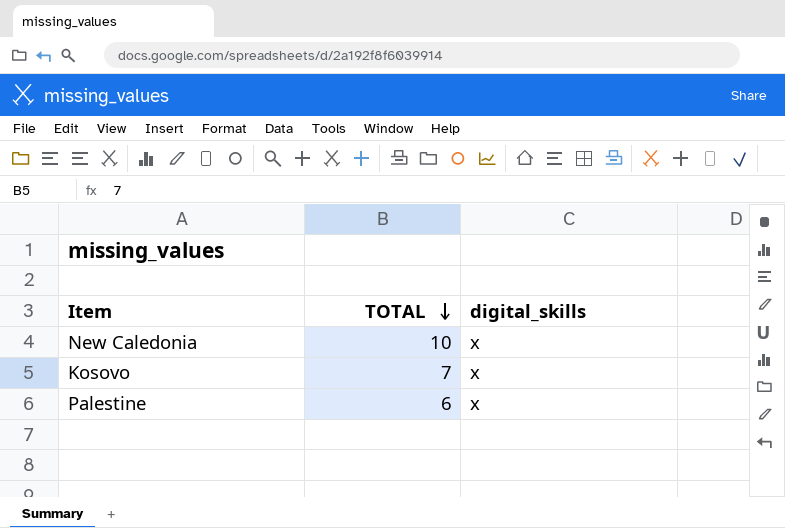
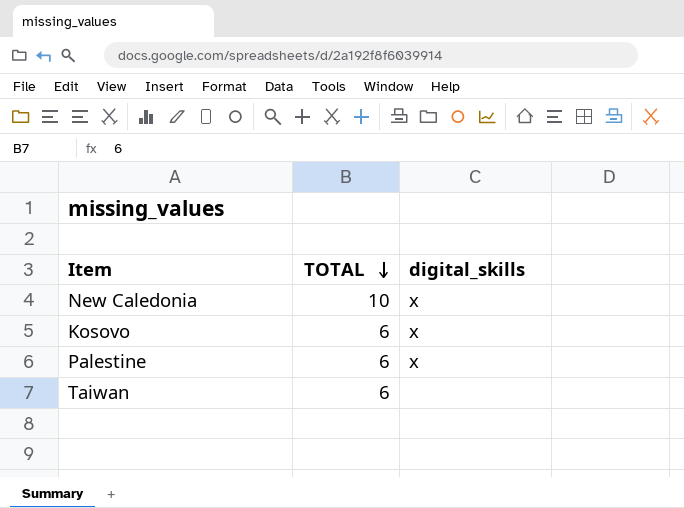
Kosovo | TOTAL: 7 -> 6
row Taiwan: none -> 6 | none

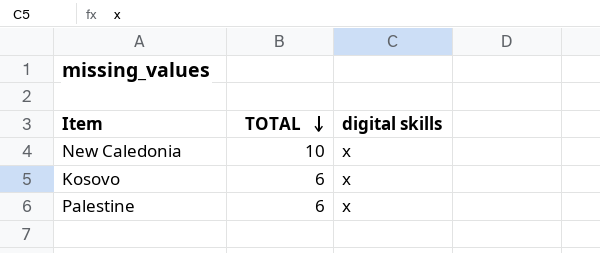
column name: digital_skills -> digital skills
row Taiwan: 6 | none -> none

